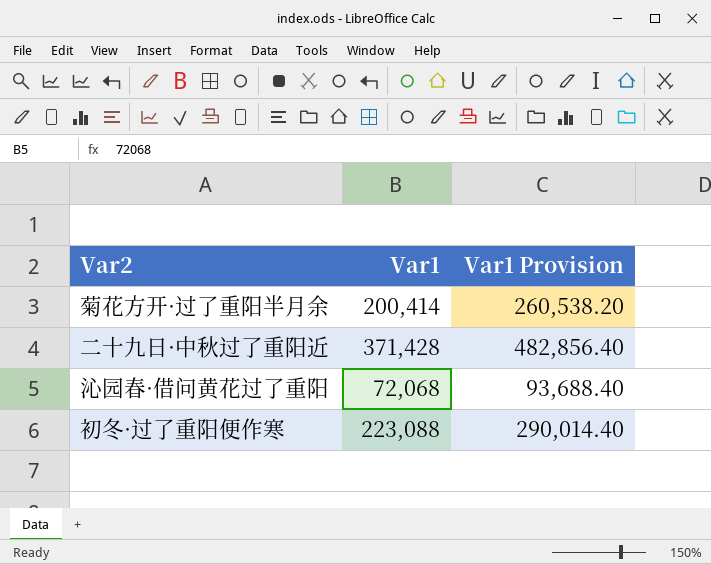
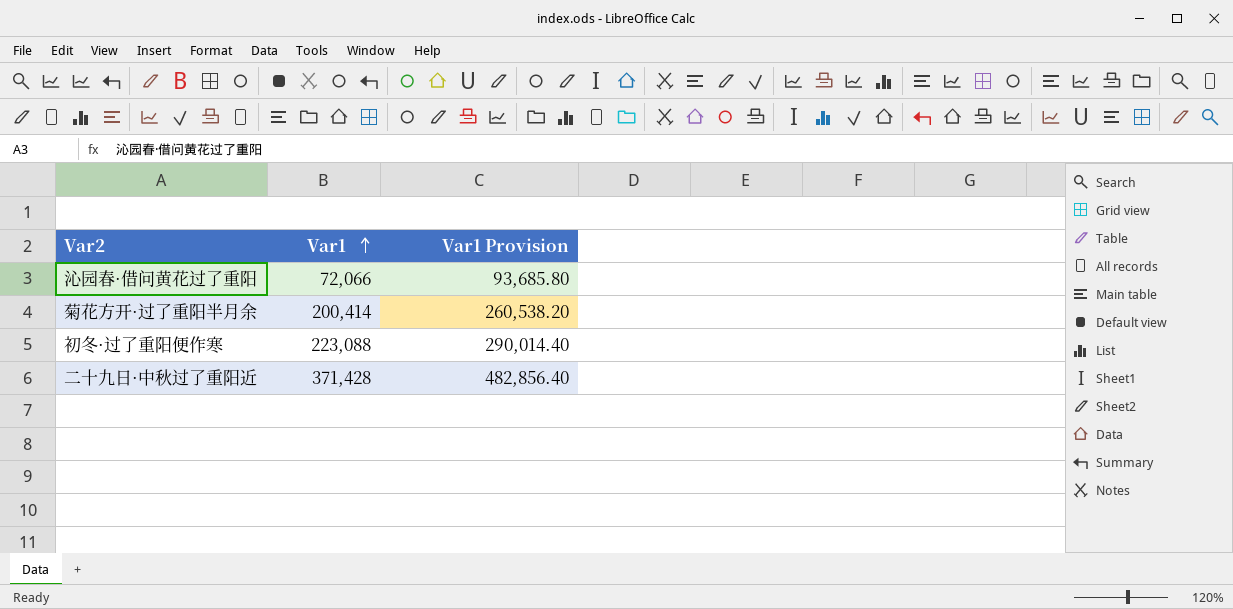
row order: none -> Var1 ascending
沁园春·借问黄花过了重阳 | Var1: 72,068 -> 72,066
沁园春·借问黄花过了重阳 | Var1 Provision: 93,688.40 -> 93,685.80

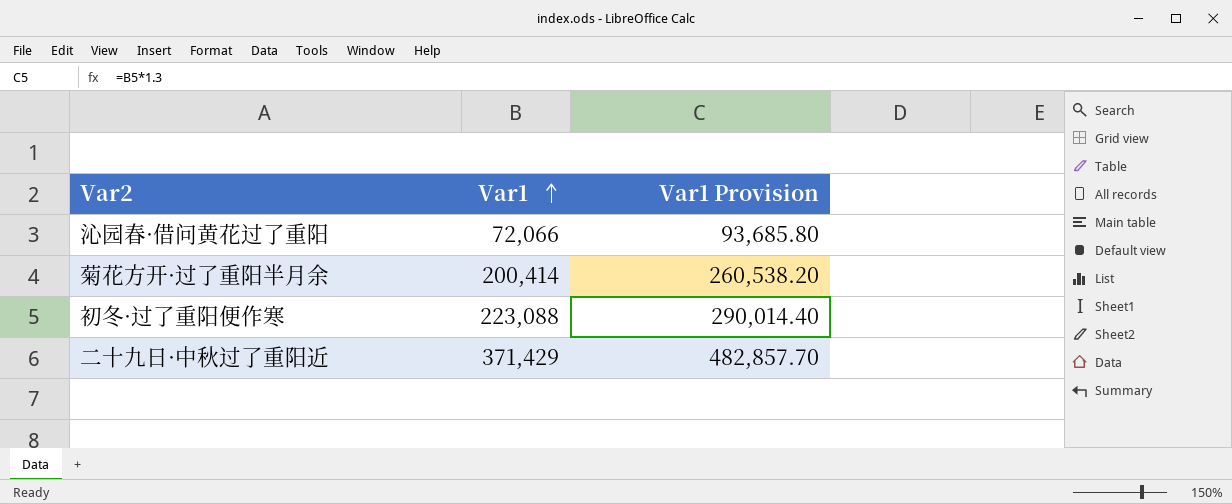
二十九日·中秋过了重阳近 | Var1: 371,428 -> 371,429
二十九日·中秋过了重阳近 | Var1 Provision: 482,856.40 -> 482,857.70

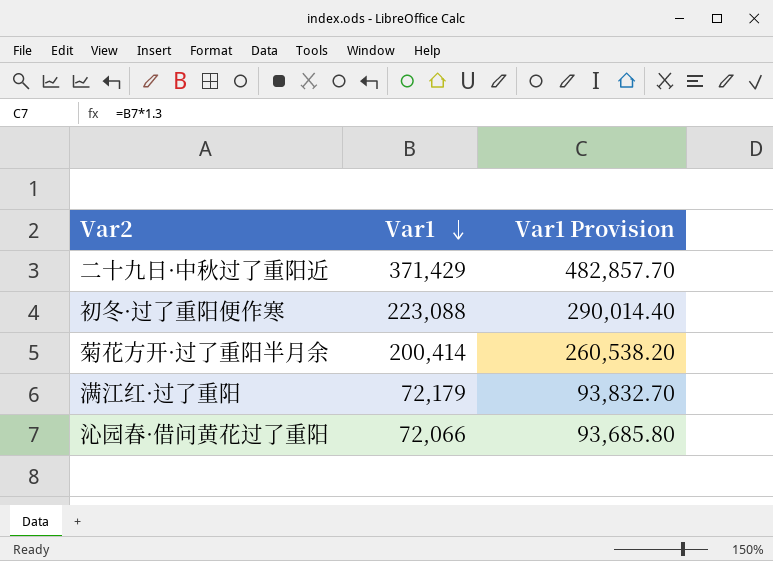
row order: Var1 ascending -> Var1 descending
row 满江红·过了重阳: none -> 72,179 | 93,832.70

